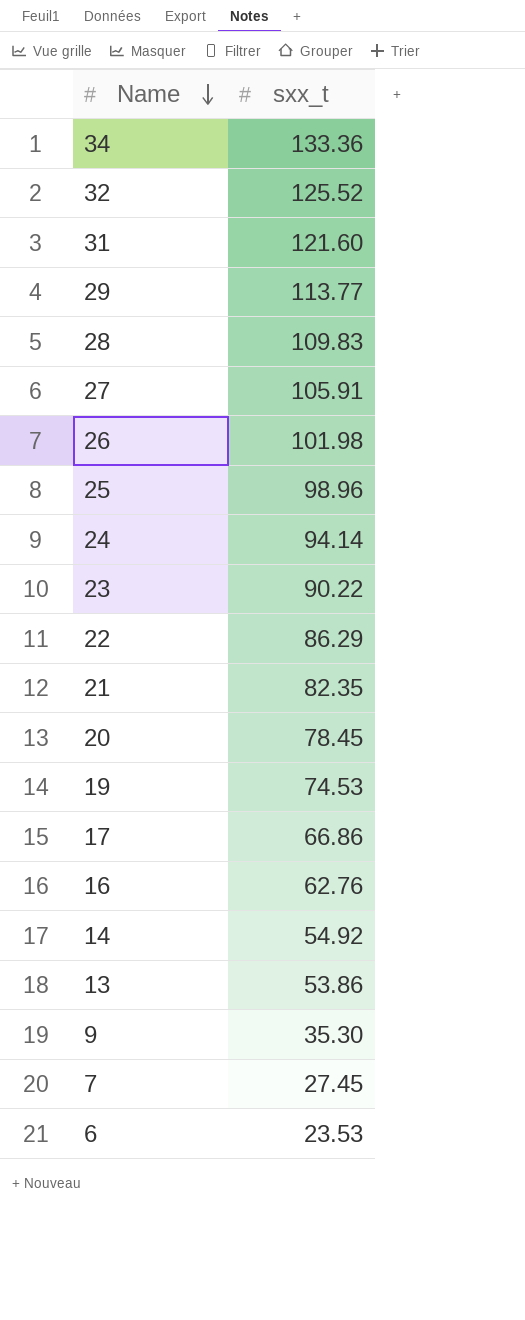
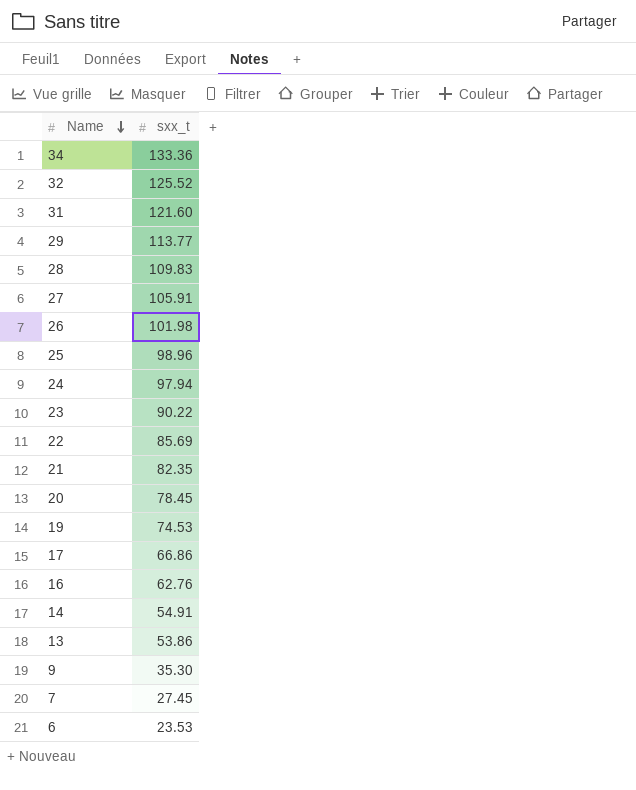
24 | sxx_t: 94.14 -> 97.94
22 | sxx_t: 86.29 -> 85.69
14 | sxx_t: 54.92 -> 54.91

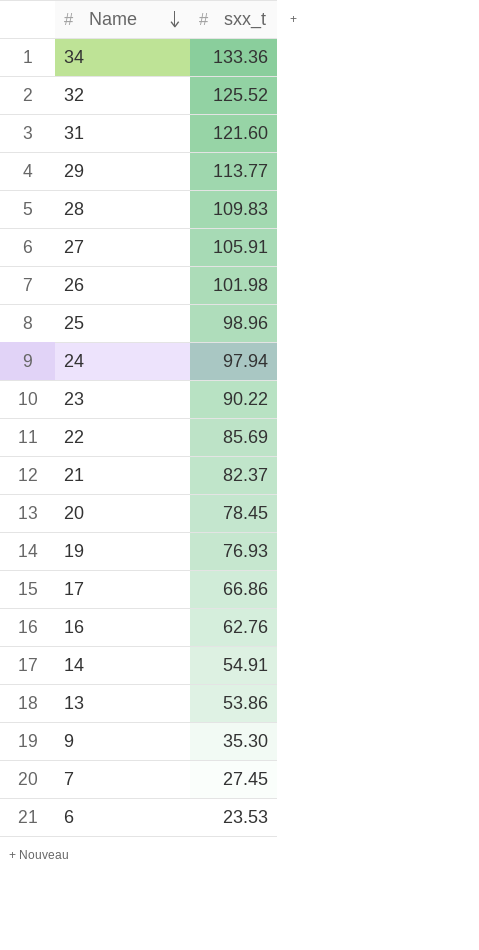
21 | sxx_t: 82.35 -> 82.37
19 | sxx_t: 74.53 -> 76.93

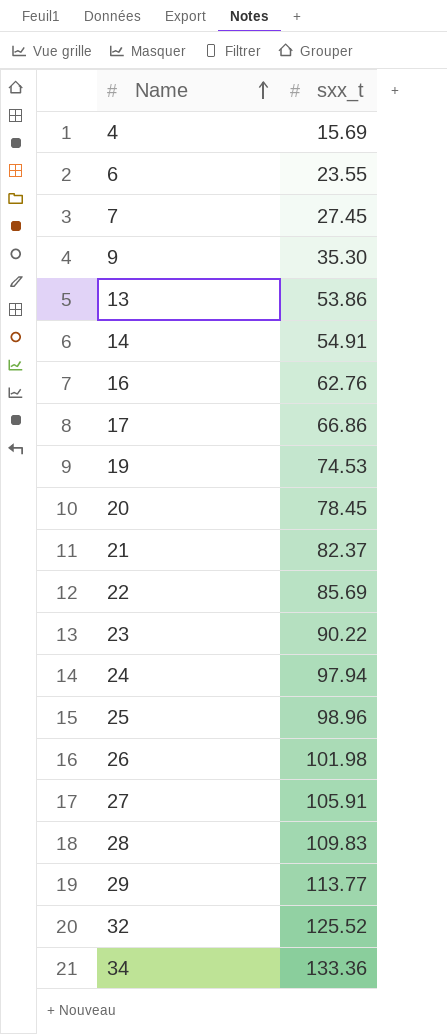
row order: Name descending -> Name ascending
row 31: 121.60 -> none
row 4: none -> 15.69
6 | sxx_t: 23.53 -> 23.55
19 | sxx_t: 76.93 -> 74.53

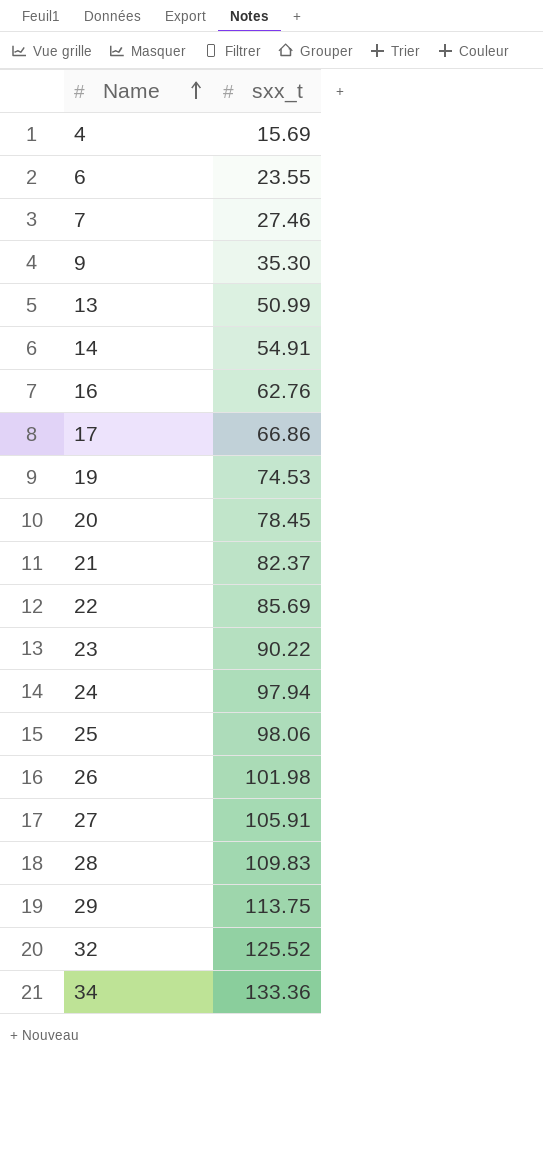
7 | sxx_t: 27.45 -> 27.46
13 | sxx_t: 53.86 -> 50.99
25 | sxx_t: 98.96 -> 98.06
29 | sxx_t: 113.77 -> 113.75

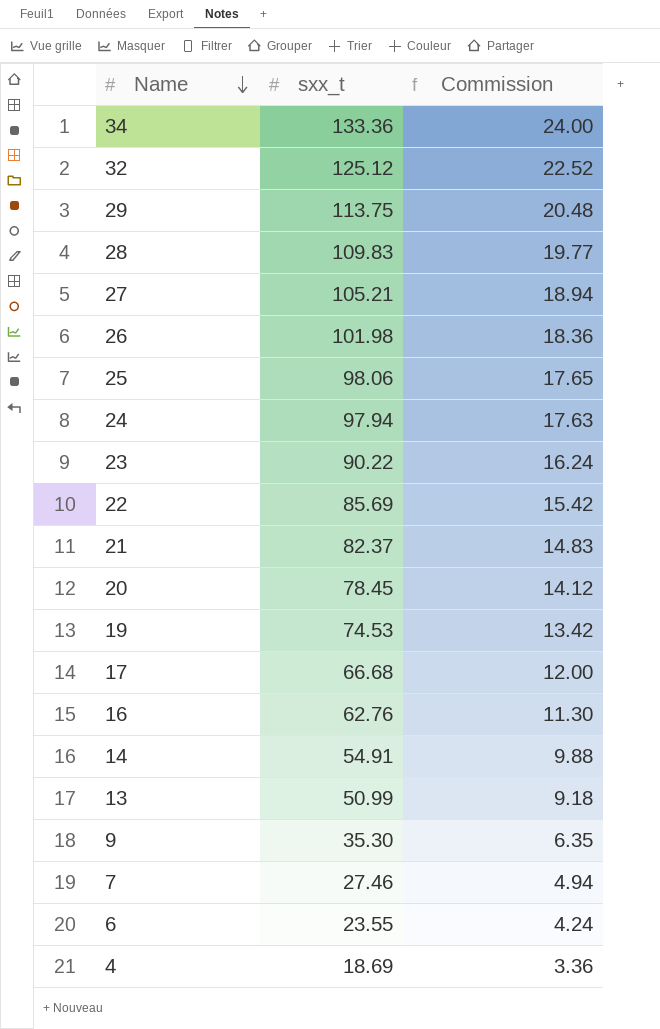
row order: Name ascending -> Name descending
column Commission | formula: none -> [sxx_t] * 0.18
32 | sxx_t: 125.52 -> 125.12
27 | sxx_t: 105.91 -> 105.21
17 | sxx_t: 66.86 -> 66.68
4 | sxx_t: 15.69 -> 18.69

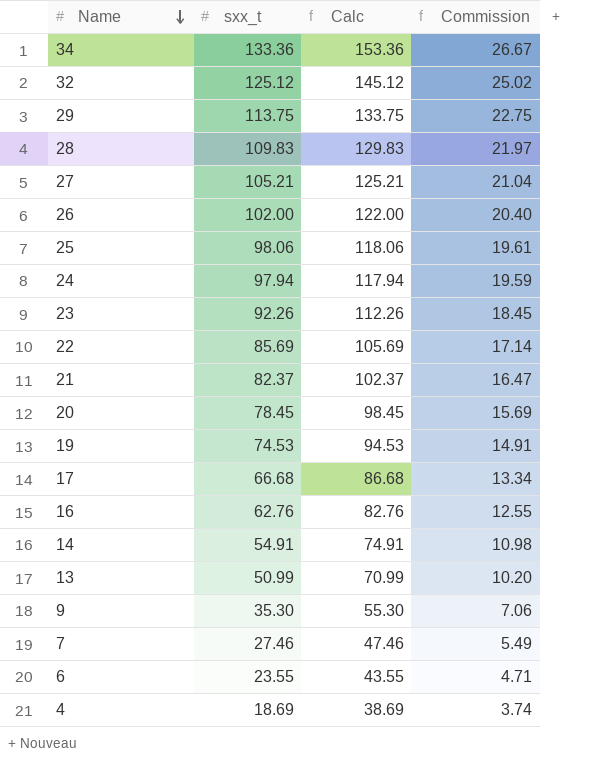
column Calc | formula: none -> [sxx_t] + 20
column Commission | formula: [sxx_t] * 0.18 -> [sxx_t] * 0.2
26 | sxx_t: 101.98 -> 102.00
23 | sxx_t: 90.22 -> 92.26

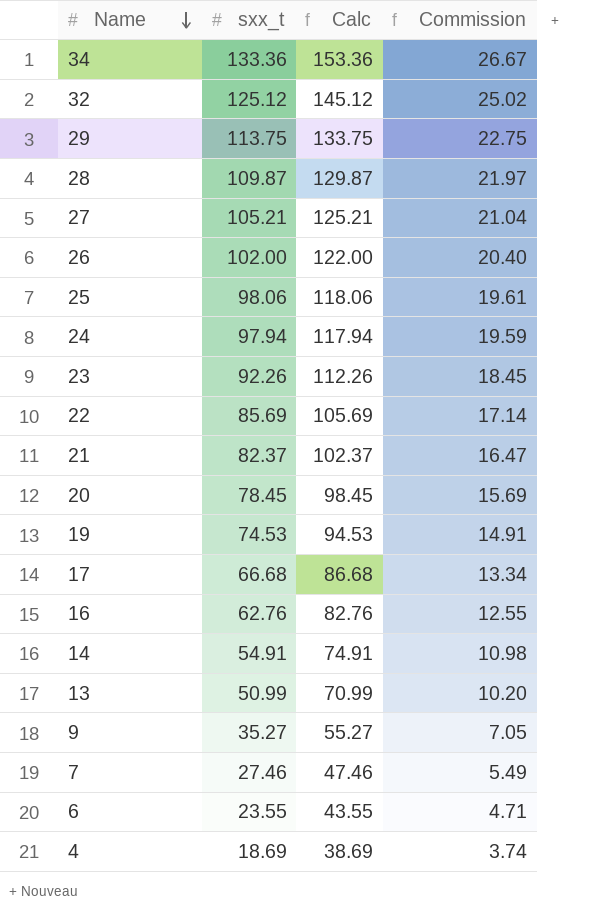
28 | sxx_t: 109.83 -> 109.87
28 | Calc: 129.83 -> 129.87
9 | sxx_t: 35.30 -> 35.27
9 | Calc: 55.30 -> 55.27
9 | Commission: 7.06 -> 7.05

